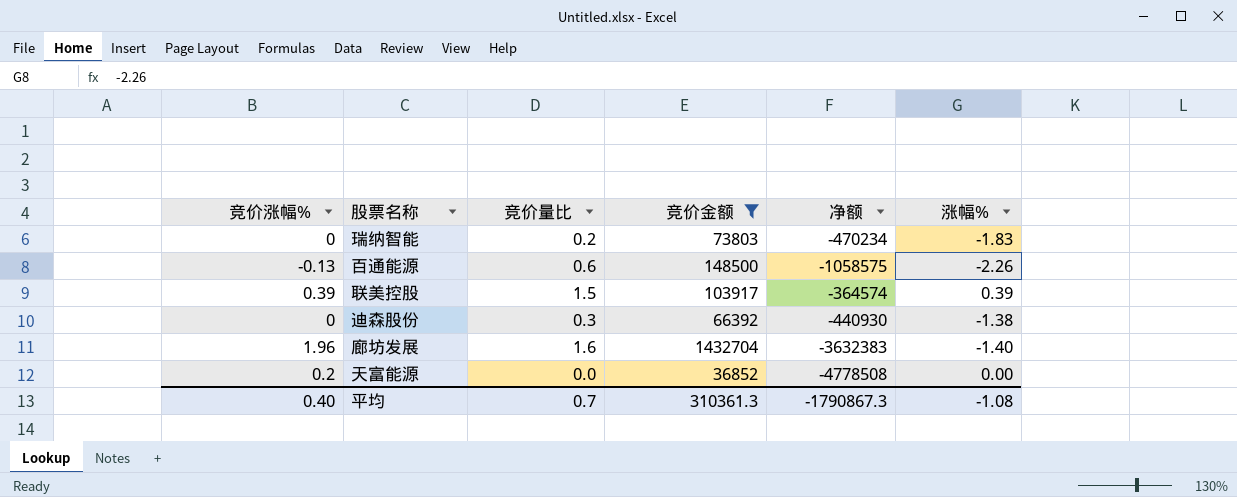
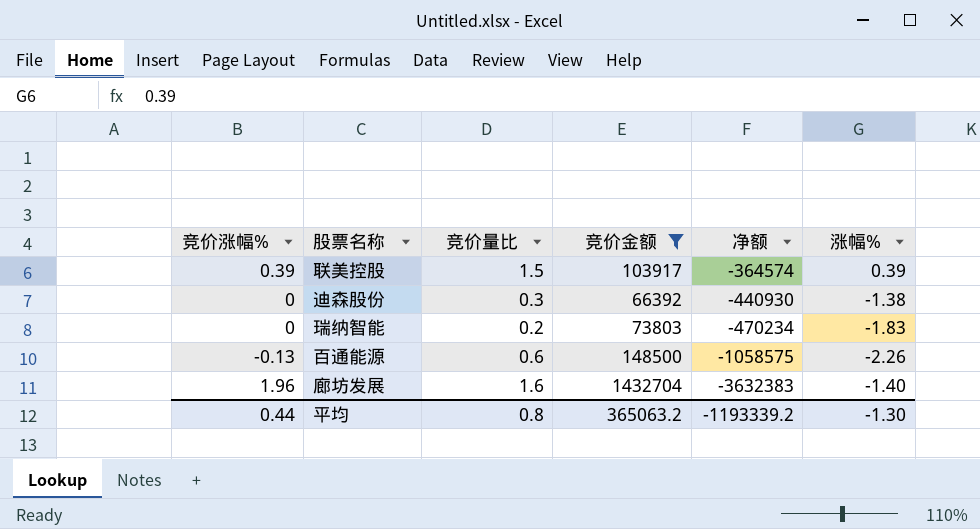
row order: none -> 净额 descending
row 天富能源: 0.2 | 0.0 | 36852 | -4778508 | 0.00 -> none
平均 | 竞价涨幅%: 0.40 -> 0.44
平均 | 竞价量比: 0.7 -> 0.8
平均 | 竞价金额: 310361.3 -> 365063.2
平均 | 净额: -1790867.3 -> -1193339.2
平均 | 涨幅%: -1.08 -> -1.30

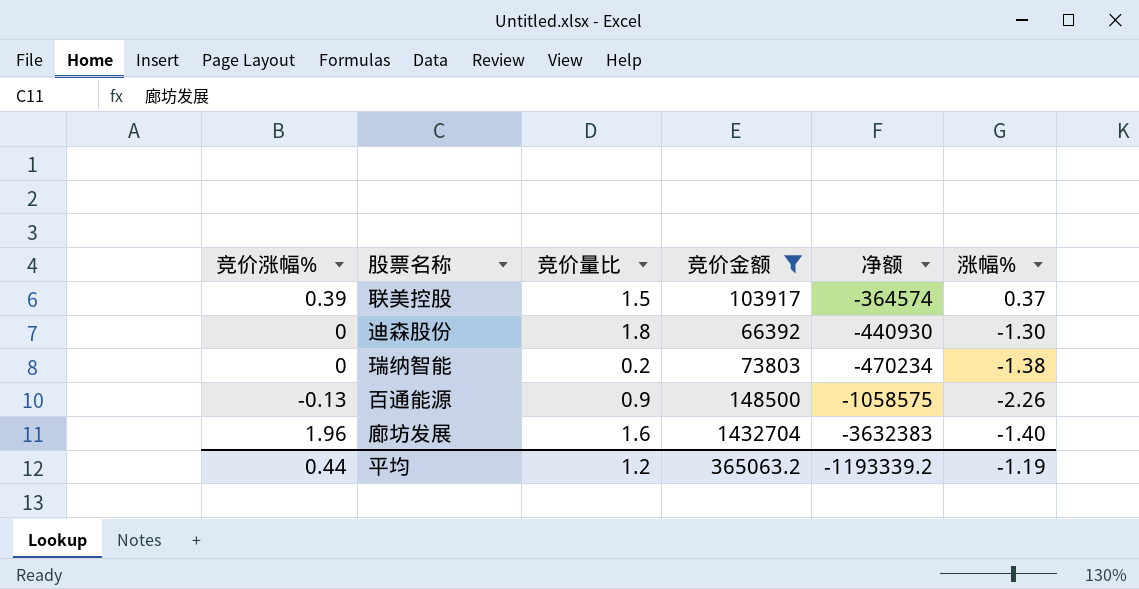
联美控股 | 涨幅%: 0.39 -> 0.37
迪森股份 | 竞价量比: 0.3 -> 1.8
迪森股份 | 涨幅%: -1.38 -> -1.30
瑞纳智能 | 涨幅%: -1.83 -> -1.38
百通能源 | 竞价量比: 0.6 -> 0.9
平均 | 竞价量比: 0.8 -> 1.2
平均 | 涨幅%: -1.30 -> -1.19

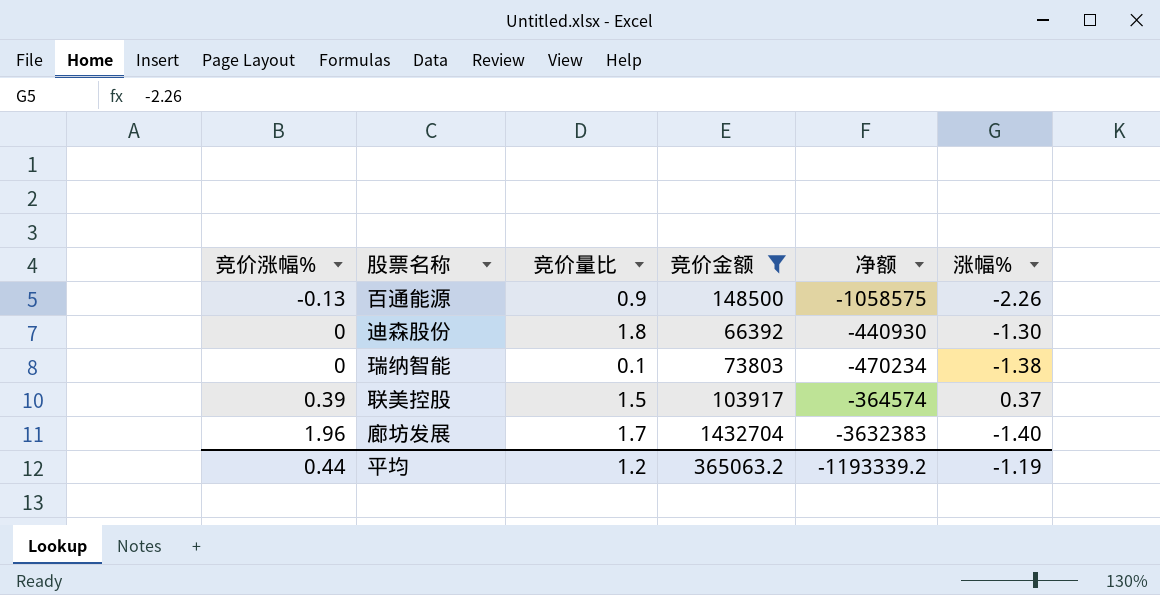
row order: 净额 descending -> 竞价涨幅% ascending
瑞纳智能 | 竞价量比: 0.2 -> 0.1
廊坊发展 | 竞价量比: 1.6 -> 1.7

